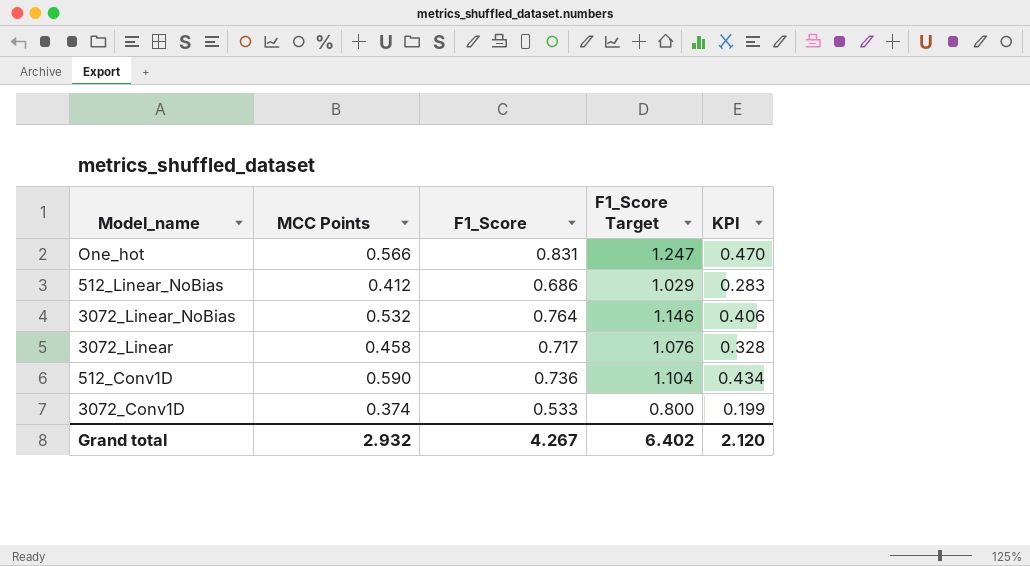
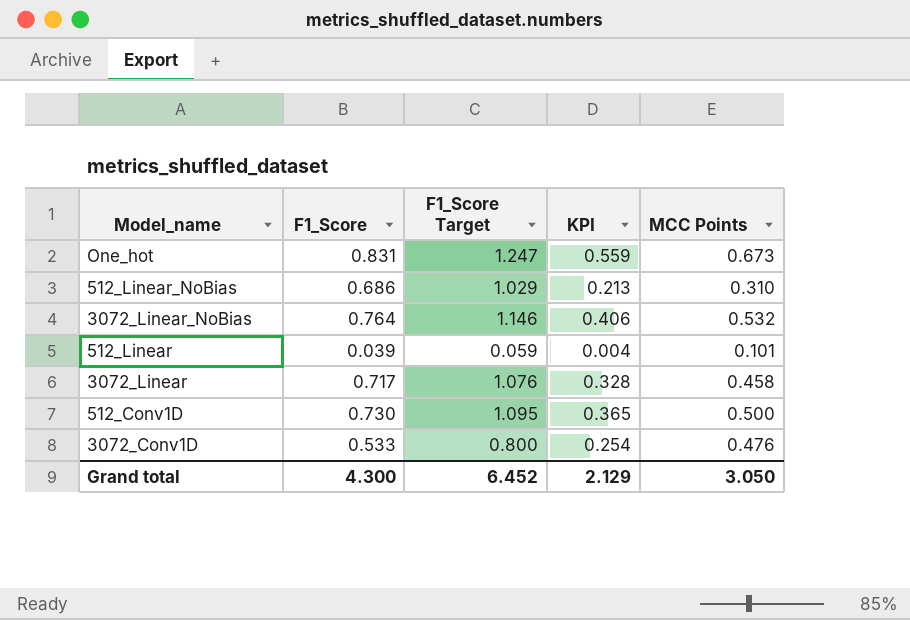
column MCC Points | position: 2 -> 5
One_hot | KPI: 0.470 -> 0.559
One_hot | MCC Points: 0.566 -> 0.673
512_Linear_NoBias | KPI: 0.283 -> 0.213
512_Linear_NoBias | MCC Points: 0.412 -> 0.310
row 512_Linear: none -> 0.039 | 0.059 | 0.004 | 0.101
512_Conv1D | F1_Score: 0.736 -> 0.730
512_Conv1D | F1_Score Target: 1.104 -> 1.095
512_Conv1D | KPI: 0.434 -> 0.365
512_Conv1D | MCC Points: 0.590 -> 0.500
3072_Conv1D | KPI: 0.199 -> 0.254
3072_Conv1D | MCC Points: 0.374 -> 0.476
Grand total | F1_Score: 4.267 -> 4.300
Grand total | F1_Score Target: 6.402 -> 6.452
Grand total | KPI: 2.120 -> 2.129
Grand total | MCC Points: 2.932 -> 3.050

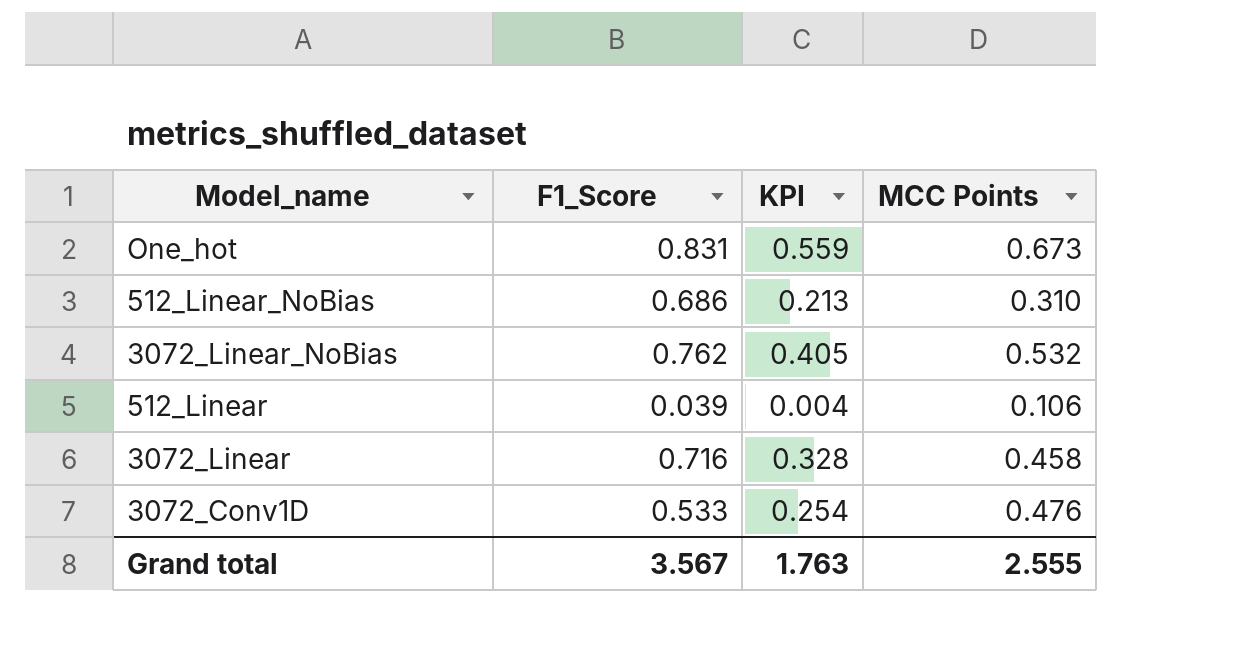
column F1_Score Target | formula: [F1_Score] * 1.5 -> none
row 512_Conv1D: 0.730 | 1.095 | 0.365 | 0.500 -> none
3072_Linear_NoBias | F1_Score: 0.764 -> 0.762
3072_Linear_NoBias | KPI: 0.406 -> 0.405
512_Linear | MCC Points: 0.101 -> 0.106
3072_Linear | F1_Score: 0.717 -> 0.716
Grand total | F1_Score: 4.300 -> 3.567
Grand total | KPI: 2.129 -> 1.763
Grand total | MCC Points: 3.050 -> 2.555

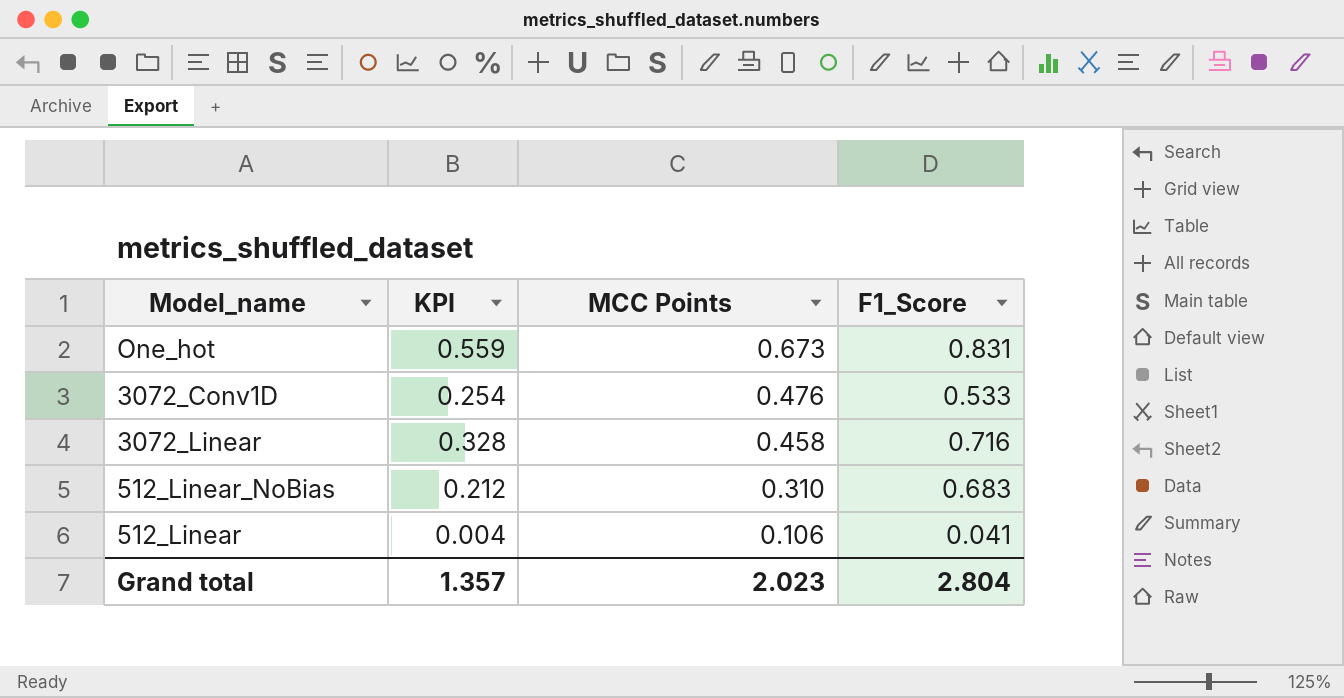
row order: none -> MCC Points descending
column F1_Score | position: 2 -> 4
row 3072_Linear_NoBias: 0.762 | 0.405 | 0.532 -> none
512_Linear_NoBias | KPI: 0.213 -> 0.212
512_Linear_NoBias | F1_Score: 0.686 -> 0.683
512_Linear | F1_Score: 0.039 -> 0.041
Grand total | KPI: 1.763 -> 1.357
Grand total | MCC Points: 2.555 -> 2.023
Grand total | F1_Score: 3.567 -> 2.804

